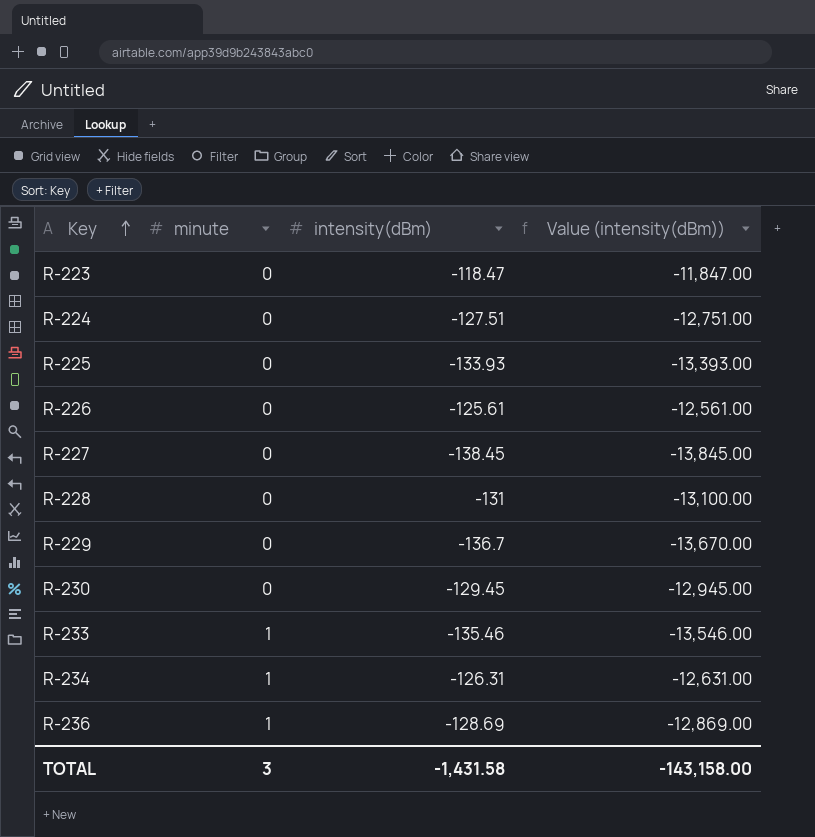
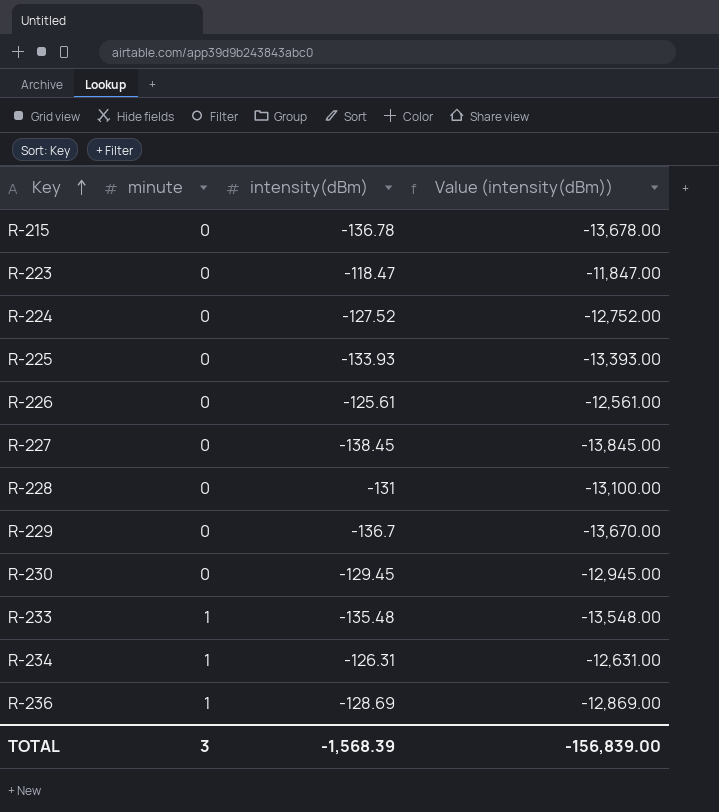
row R-215: none -> 0 | -136.78 | -13,678.00
R-224 | intensity(dBm): -127.51 -> -127.52
R-224 | Value (intensity(dBm)): -12,751.00 -> -12,752.00
R-233 | intensity(dBm): -135.46 -> -135.48
R-233 | Value (intensity(dBm)): -13,546.00 -> -13,548.00
TOTAL | intensity(dBm): -1,431.58 -> -1,568.39
TOTAL | Value (intensity(dBm)): -143,158.00 -> -156,839.00

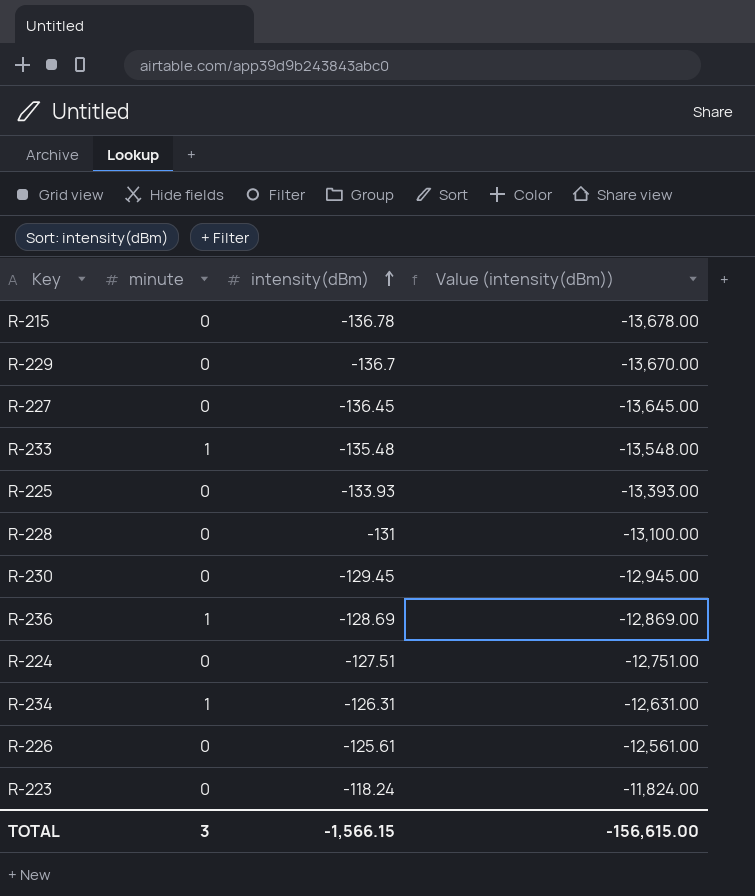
row order: Key ascending -> intensity(dBm) ascending
R-227 | intensity(dBm): -138.45 -> -136.45
R-227 | Value (intensity(dBm)): -13,845.00 -> -13,645.00
R-224 | intensity(dBm): -127.52 -> -127.51
R-224 | Value (intensity(dBm)): -12,752.00 -> -12,751.00
R-223 | intensity(dBm): -118.47 -> -118.24
R-223 | Value (intensity(dBm)): -11,847.00 -> -11,824.00
TOTAL | intensity(dBm): -1,568.39 -> -1,566.15
TOTAL | Value (intensity(dBm)): -156,839.00 -> -156,615.00

